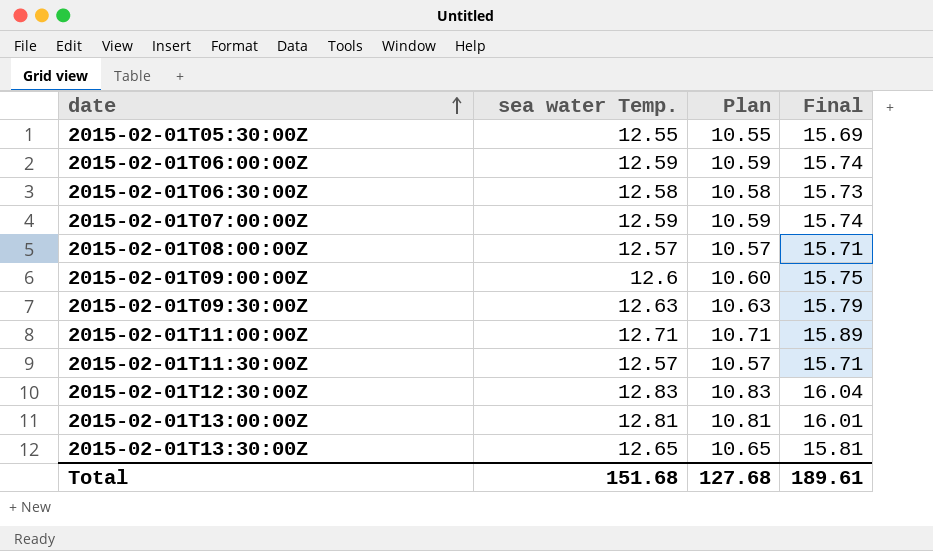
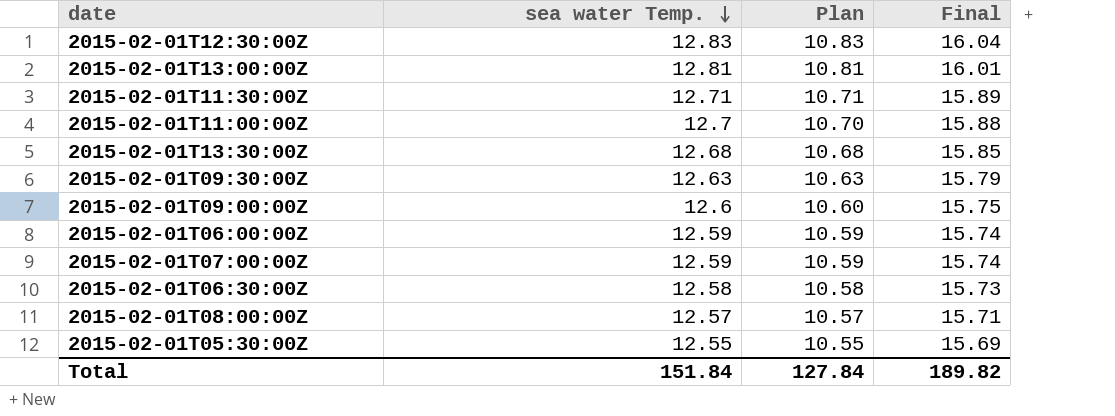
row order: date ascending -> sea water Temp. descending
2015-02-01T11:30:00Z | sea water Temp.: 12.57 -> 12.71
2015-02-01T11:30:00Z | Plan: 10.57 -> 10.71
2015-02-01T11:30:00Z | Final: 15.71 -> 15.89
2015-02-01T11:00:00Z | sea water Temp.: 12.71 -> 12.7
2015-02-01T11:00:00Z | Plan: 10.71 -> 10.70
2015-02-01T11:00:00Z | Final: 15.89 -> 15.88
2015-02-01T13:30:00Z | sea water Temp.: 12.65 -> 12.68
2015-02-01T13:30:00Z | Plan: 10.65 -> 10.68
2015-02-01T13:30:00Z | Final: 15.81 -> 15.85
Total | sea water Temp.: 151.68 -> 151.84
Total | Plan: 127.68 -> 127.84
Total | Final: 189.61 -> 189.82

